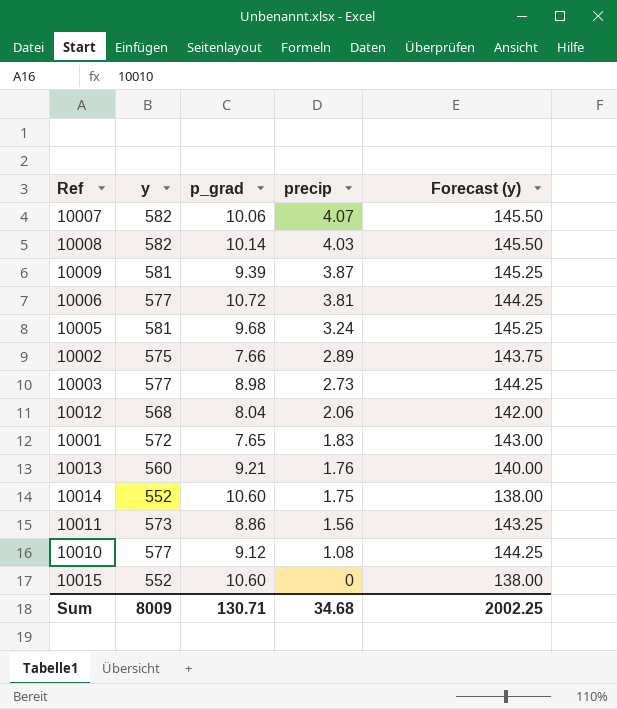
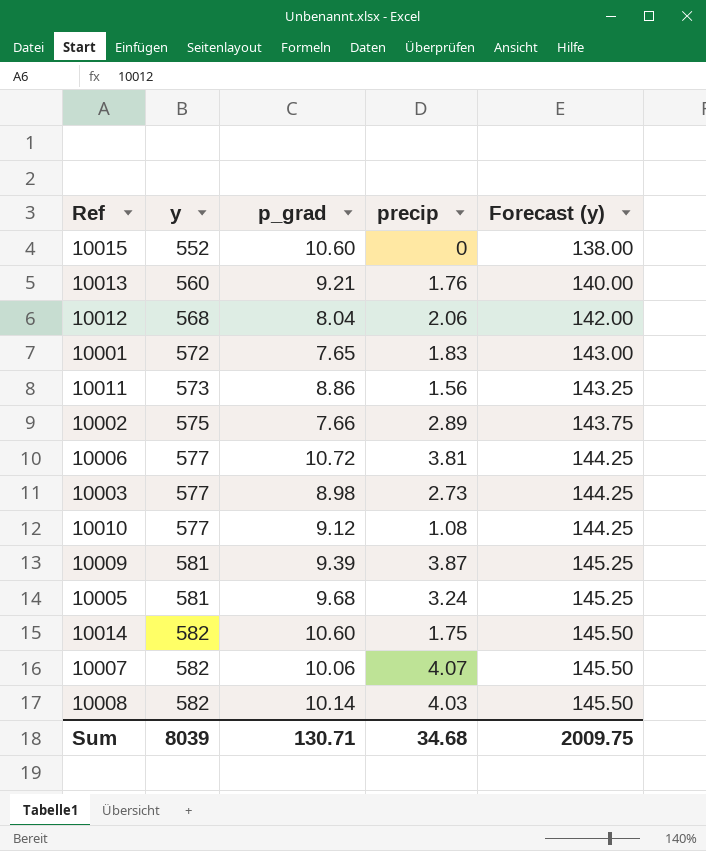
row order: precip descending -> y ascending
10014 | y: 552 -> 582
10014 | Forecast (y): 138.00 -> 145.50
Sum | y: 8009 -> 8039
Sum | Forecast (y): 2002.25 -> 2009.75

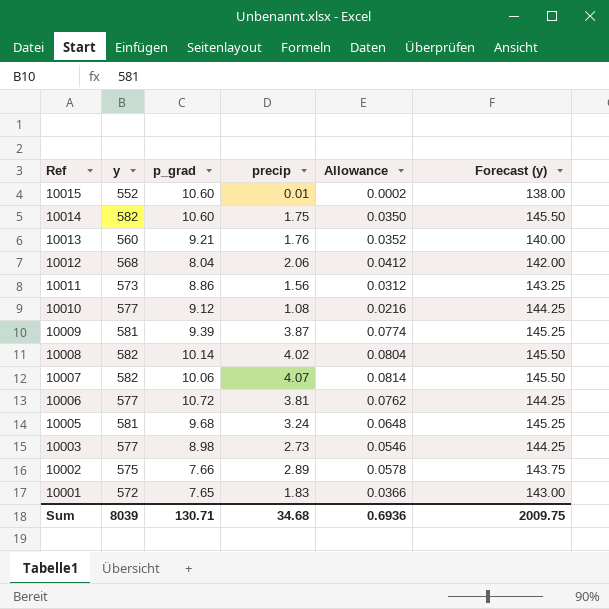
row order: y ascending -> Ref descending
column Allowance | formula: none -> [precip] * 0.02
10015 | precip: 0 -> 0.01
10008 | precip: 4.03 -> 4.02

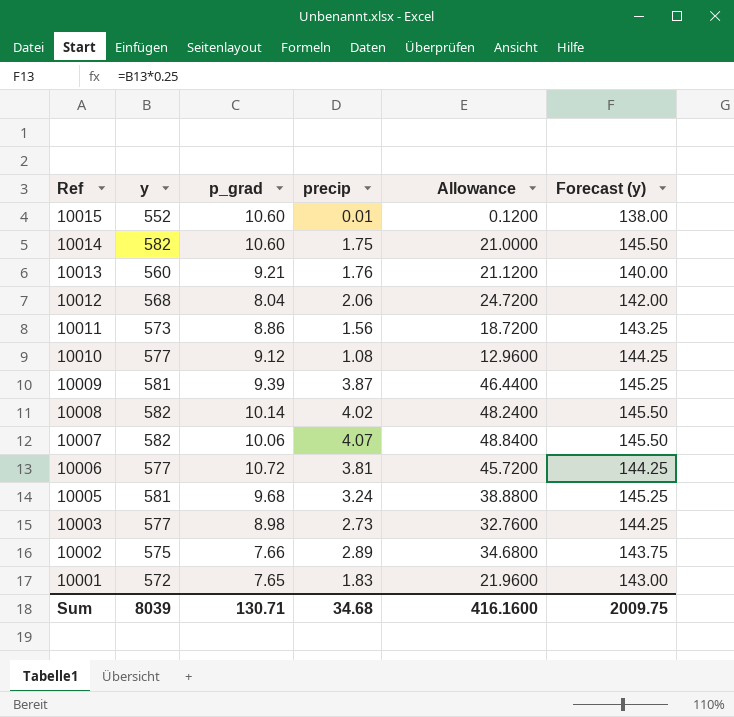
column Allowance | formula: [precip] * 0.02 -> [precip] * 12
Sum | Allowance: 0.6936 -> 416.1600

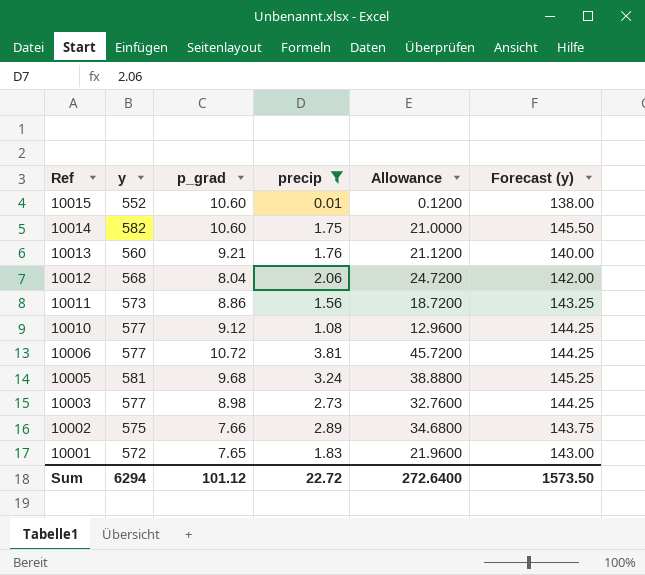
filter: none -> precip <= 3.81
Sum | y: 8039 -> 6294
Sum | p_grad: 130.71 -> 101.12
Sum | precip: 34.68 -> 22.72
Sum | Allowance: 416.1600 -> 272.6400
Sum | Forecast (y): 2009.75 -> 1573.50

